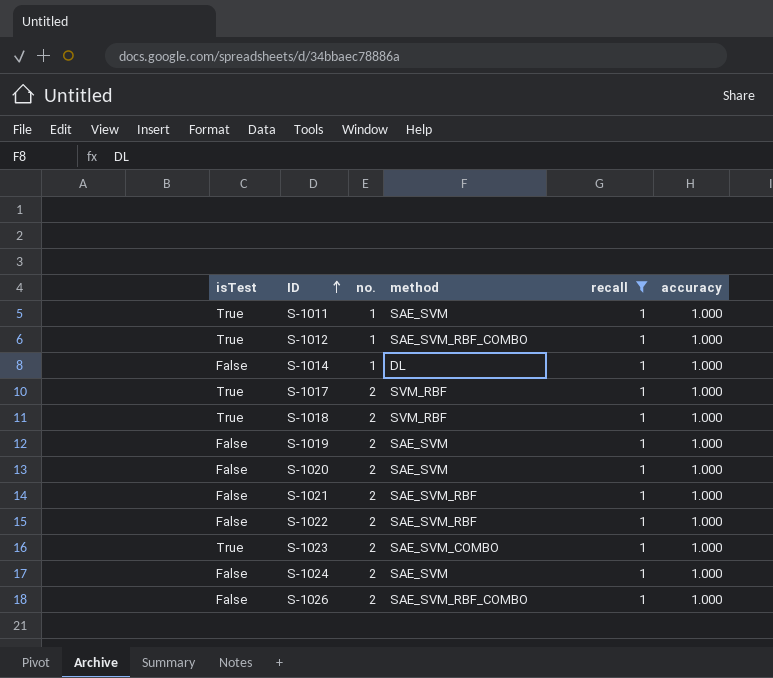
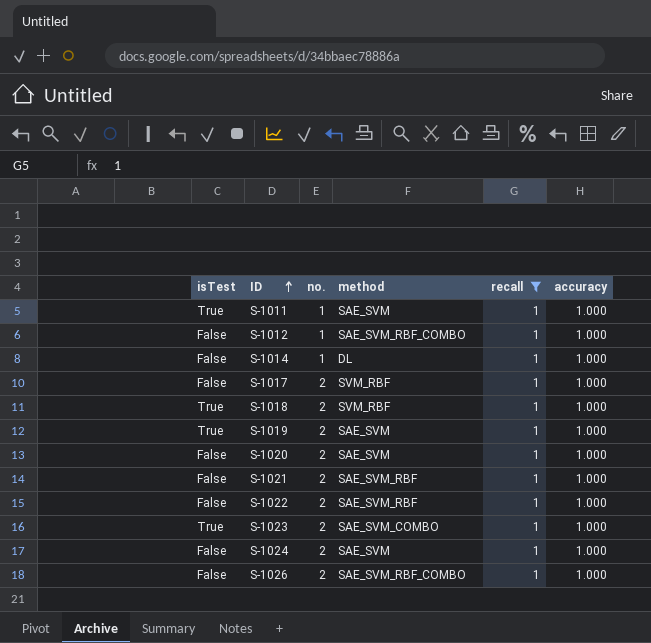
S-1012 | isTest: True -> False
S-1017 | isTest: True -> False
S-1019 | isTest: False -> True

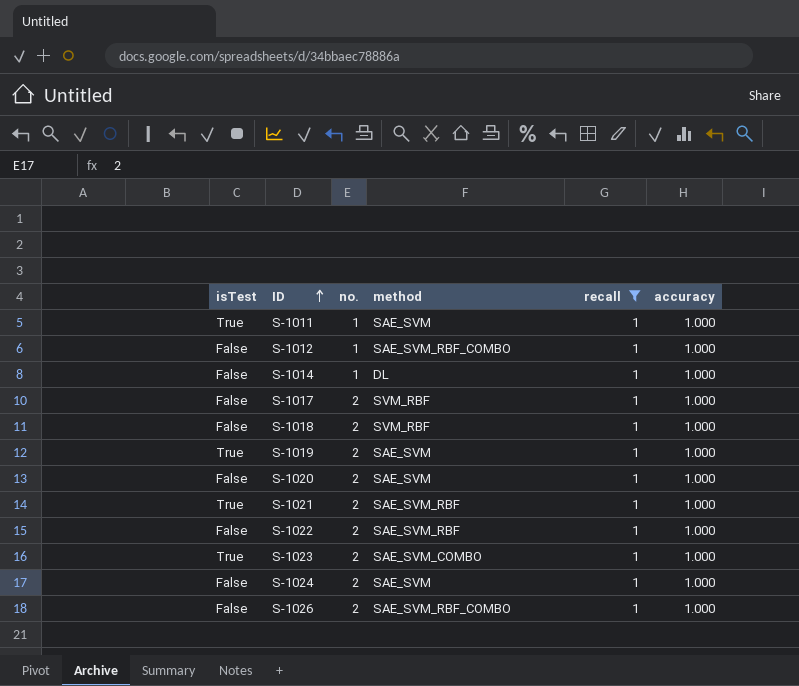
S-1018 | isTest: True -> False
S-1021 | isTest: False -> True

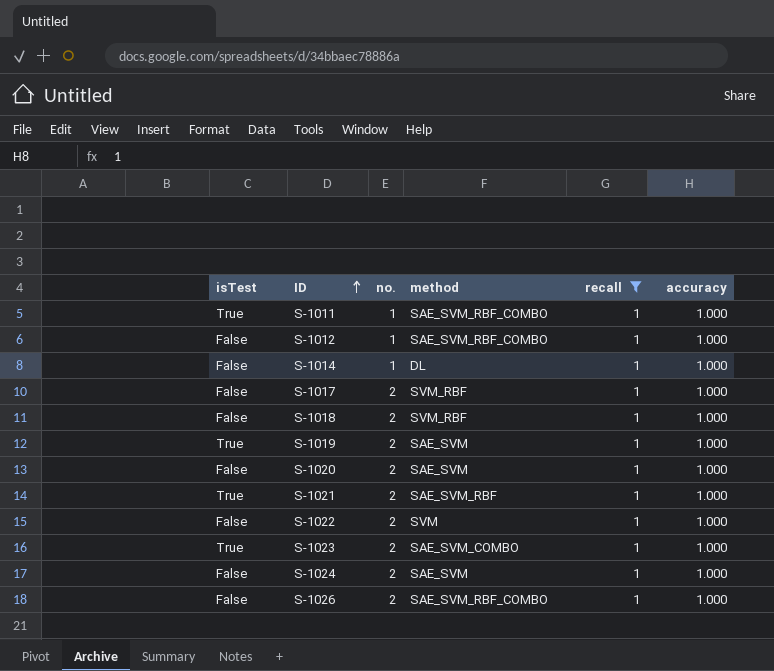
S-1011 | method: SAE_SVM -> SAE_SVM_RBF_COMBO
S-1022 | method: SAE_SVM_RBF -> SVM

